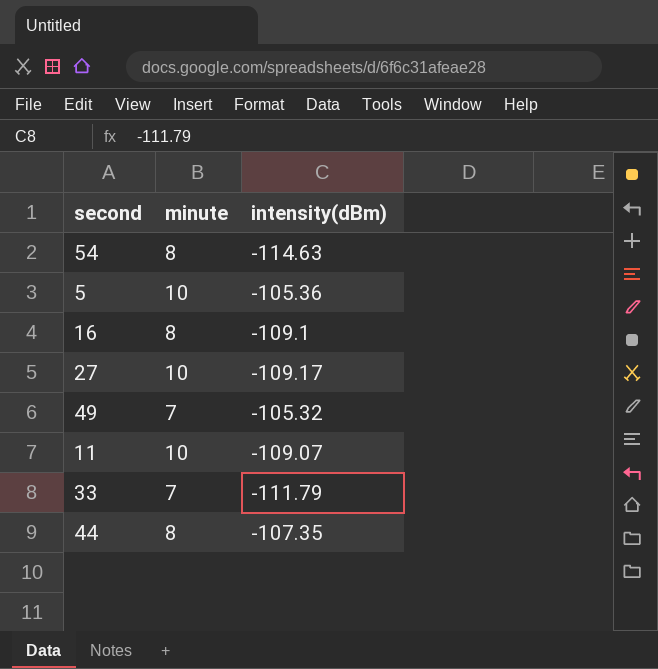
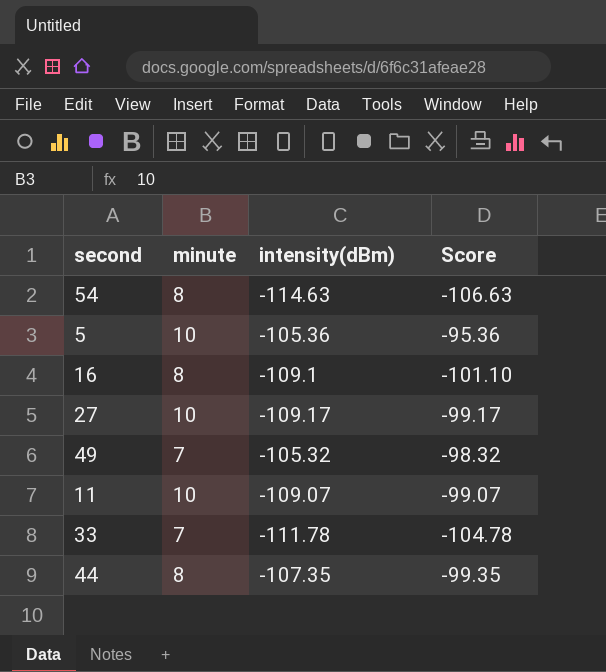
column Score | formula: none -> [minute] + [intensity(dBm)]
33 | intensity(dBm): -111.79 -> -111.78

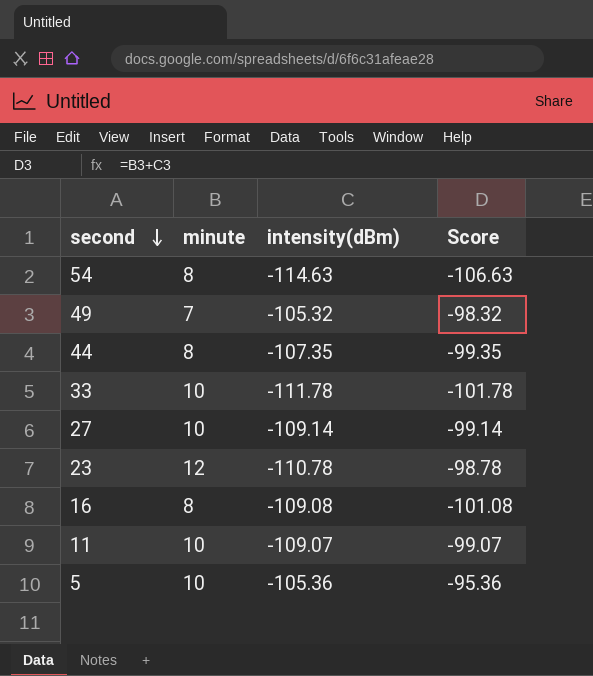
row order: none -> second descending
33 | minute: 7 -> 10
33 | Score: -104.78 -> -101.78
27 | intensity(dBm): -109.17 -> -109.14
27 | Score: -99.17 -> -99.14
row 23: none -> 12 | -110.78 | -98.78
16 | intensity(dBm): -109.1 -> -109.08
16 | Score: -101.10 -> -101.08

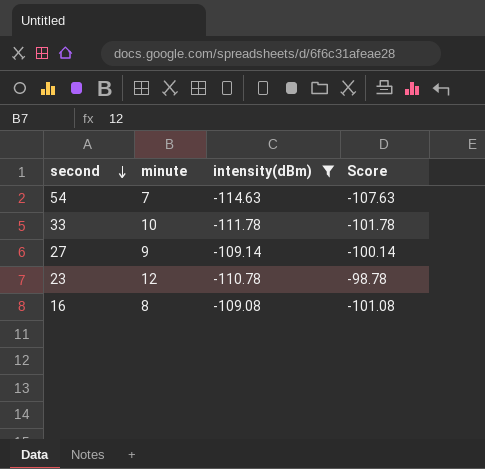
filter: none -> intensity(dBm) <= -109.08
54 | minute: 8 -> 7
54 | Score: -106.63 -> -107.63
27 | minute: 10 -> 9
27 | Score: -99.14 -> -100.14

